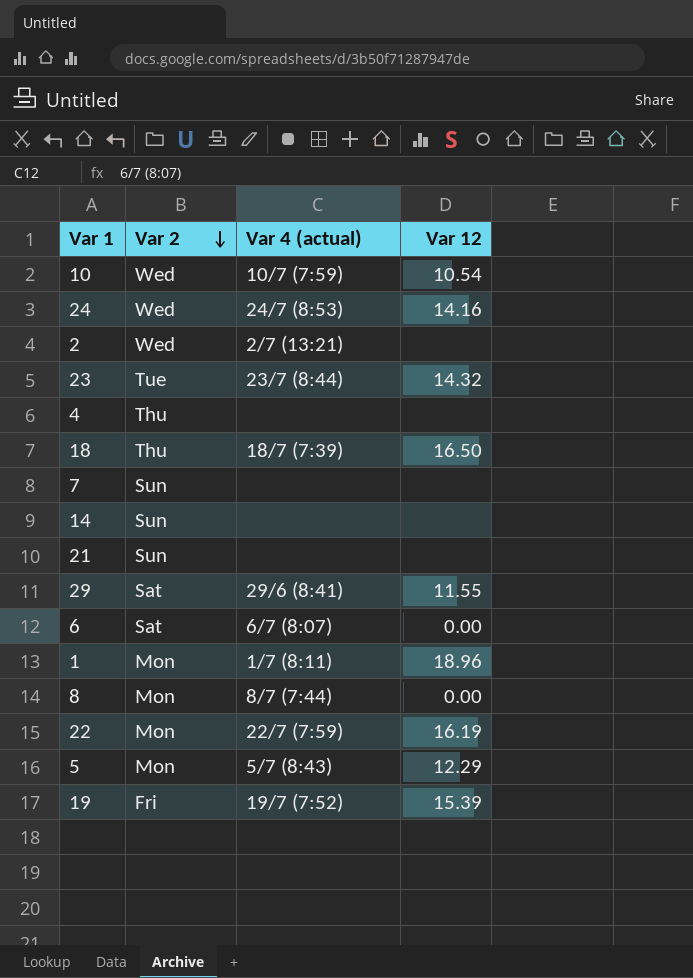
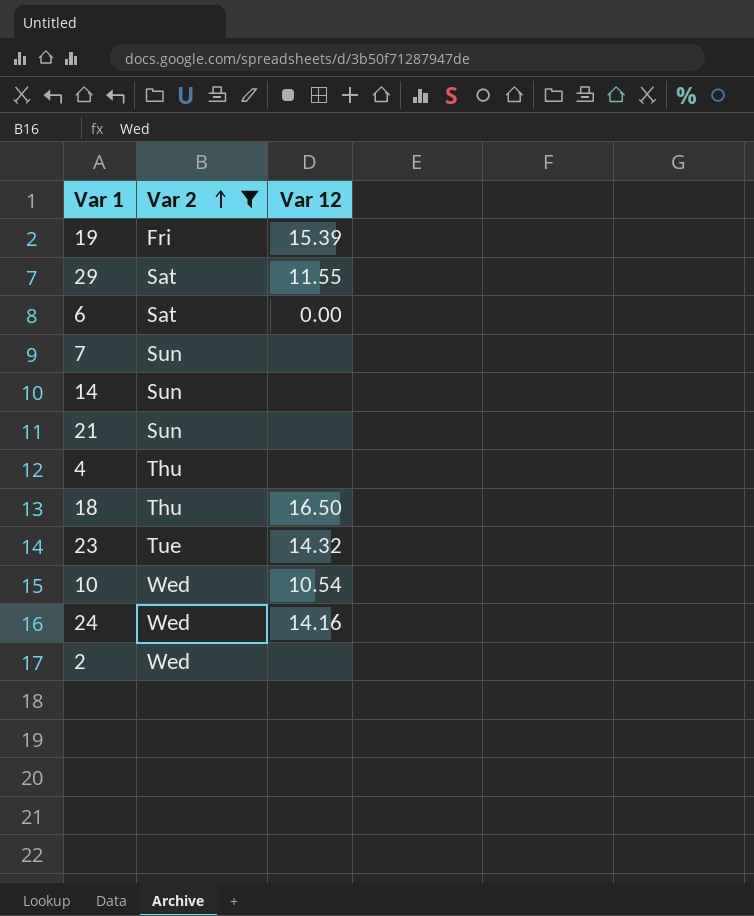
filter: none -> Var 2 != Mon
row order: Var 2 descending -> Var 2 ascending
column Var 4 (actual) | position: 3 -> none

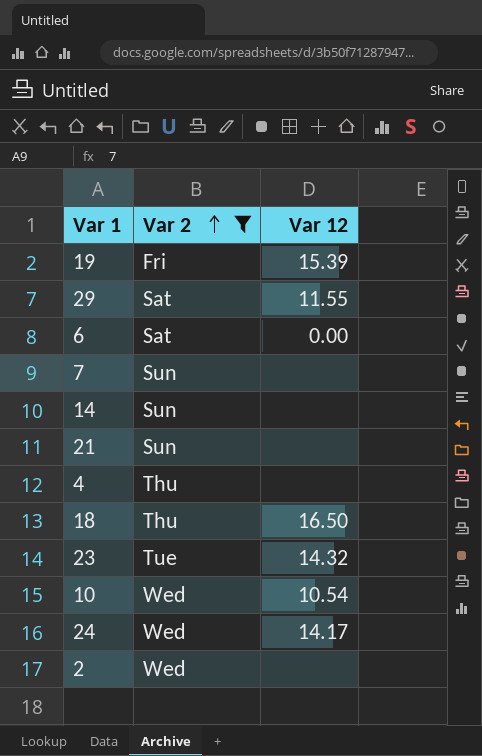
24 | Var 12: 14.16 -> 14.17

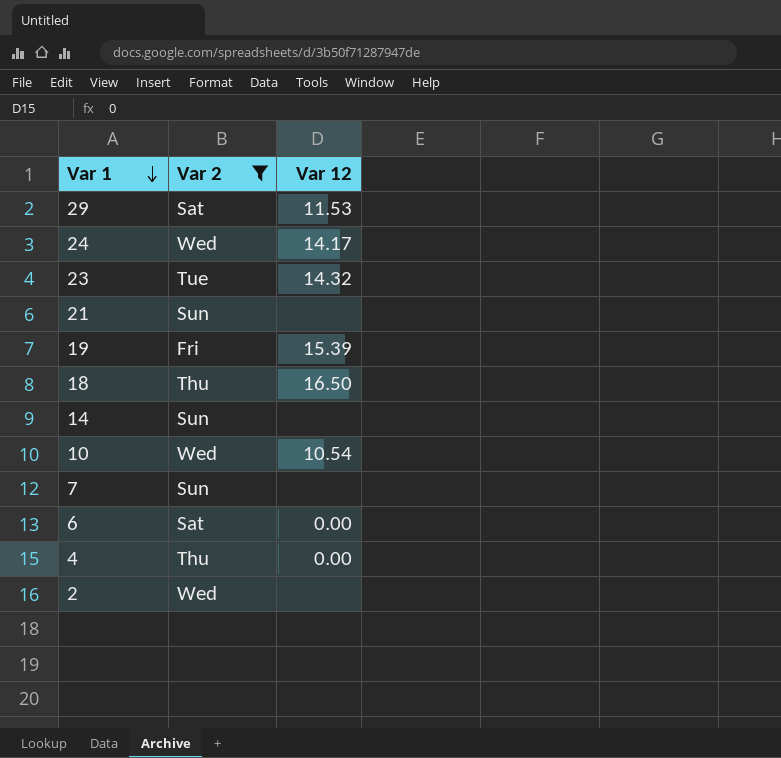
row order: Var 2 ascending -> Var 1 descending
29 | Var 12: 11.55 -> 11.53
4 | Var 12: none -> 0.00

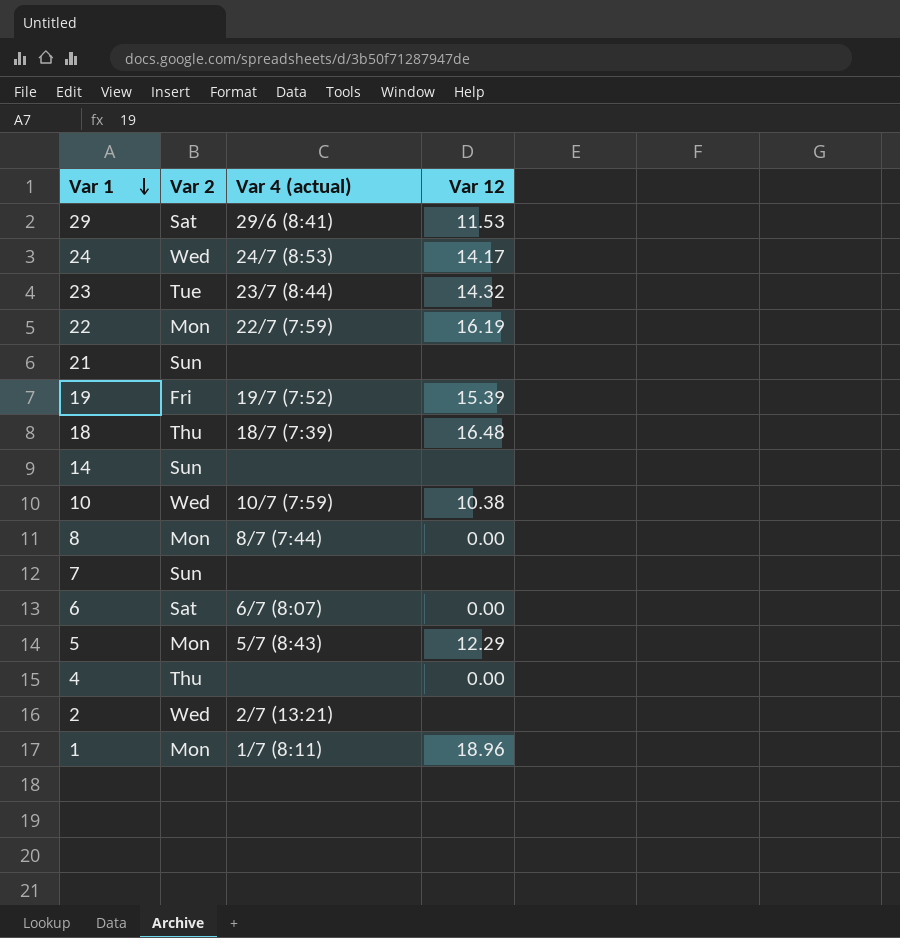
filter: Var 2 != Mon -> none
column Var 4 (actual) | position: none -> 3
18 | Var 12: 16.50 -> 16.48
10 | Var 12: 10.54 -> 10.38

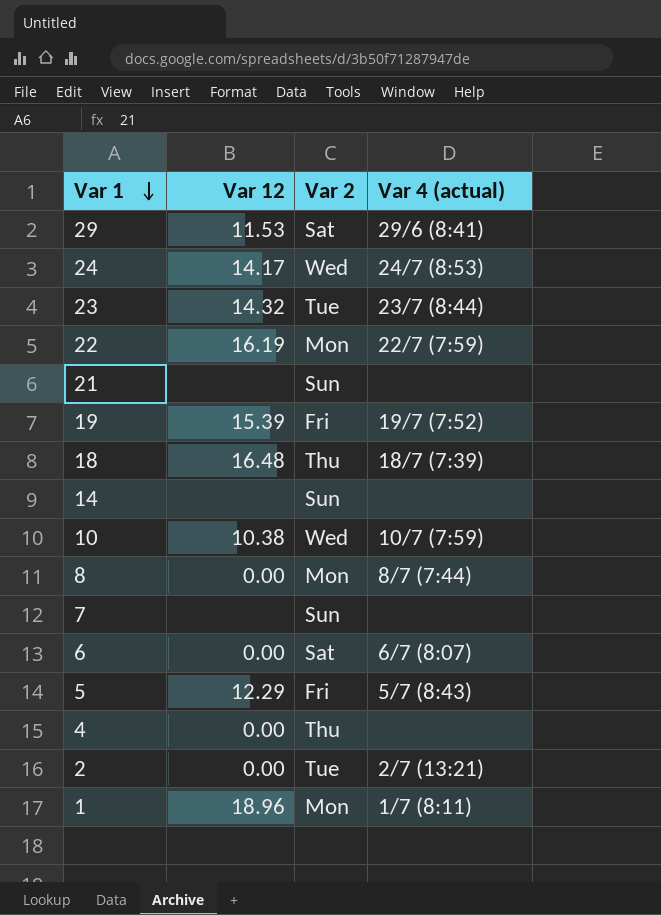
column Var 12 | position: 4 -> 2
5 | Var 2: Mon -> Fri
2 | Var 12: none -> 0.00
2 | Var 2: Wed -> Tue

